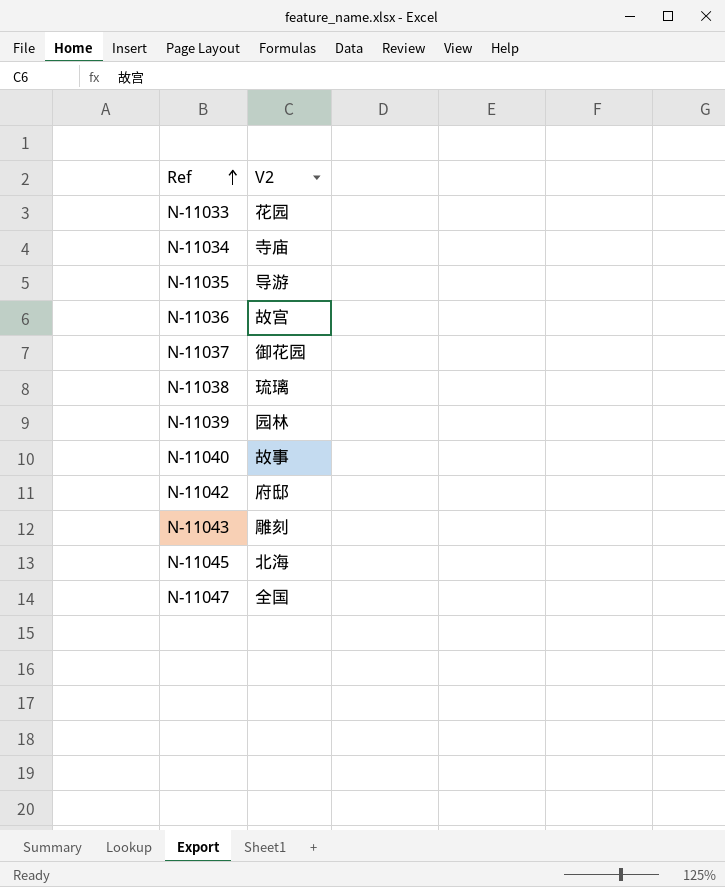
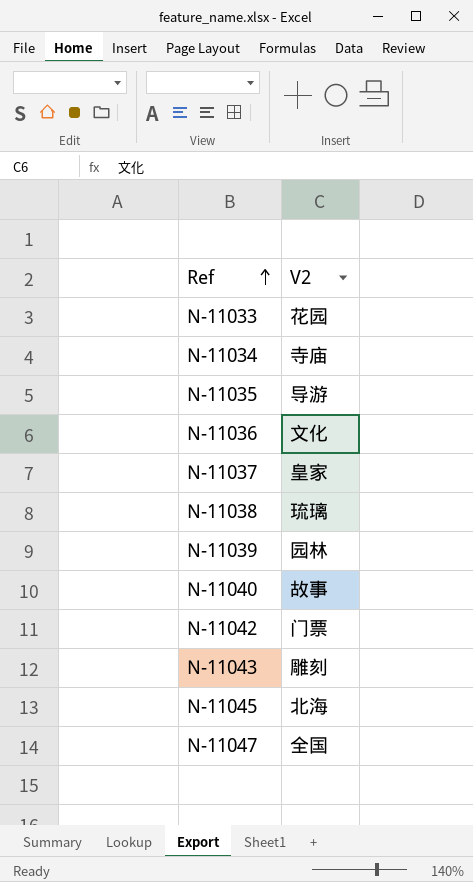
N-11036 | V2: 故宫 -> 文化
N-11037 | V2: 御花园 -> 皇家
N-11042 | V2: 府邸 -> 门票

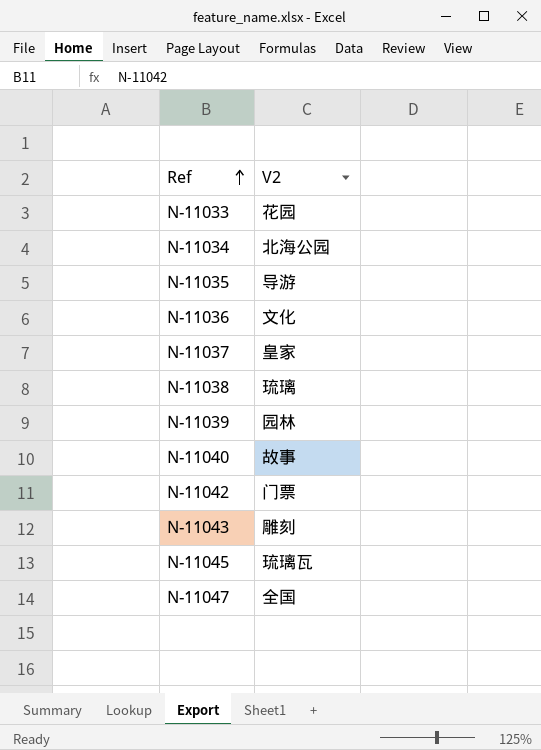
N-11034 | V2: 寺庙 -> 北海公园
N-11045 | V2: 北海 -> 琉璃瓦

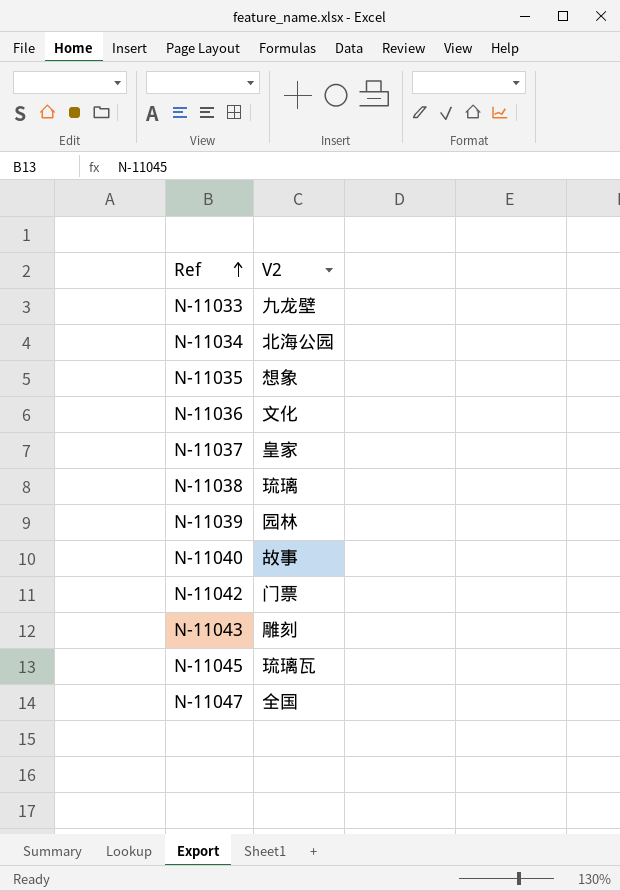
N-11033 | V2: 花园 -> 九龙壁
N-11035 | V2: 导游 -> 想象

